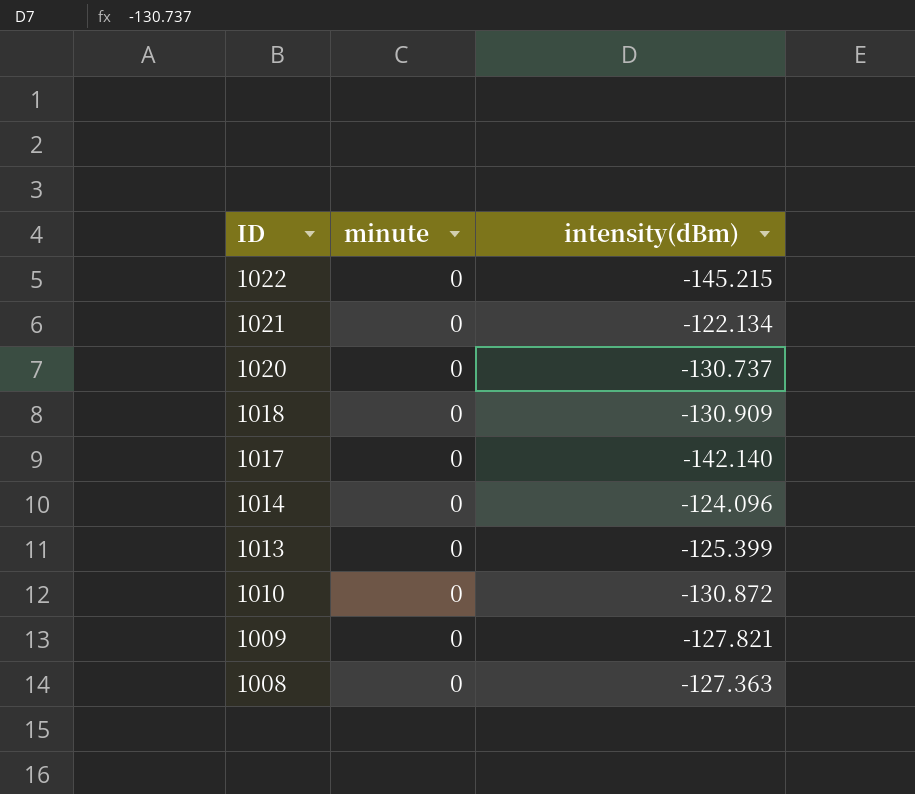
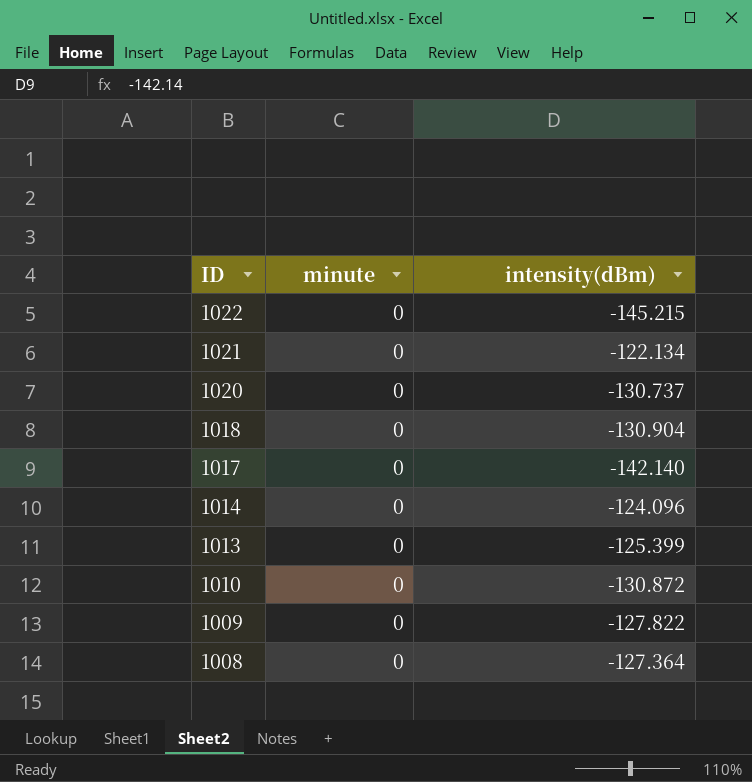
1018 | intensity(dBm): -130.909 -> -130.904
1009 | intensity(dBm): -127.821 -> -127.822
1008 | intensity(dBm): -127.363 -> -127.364

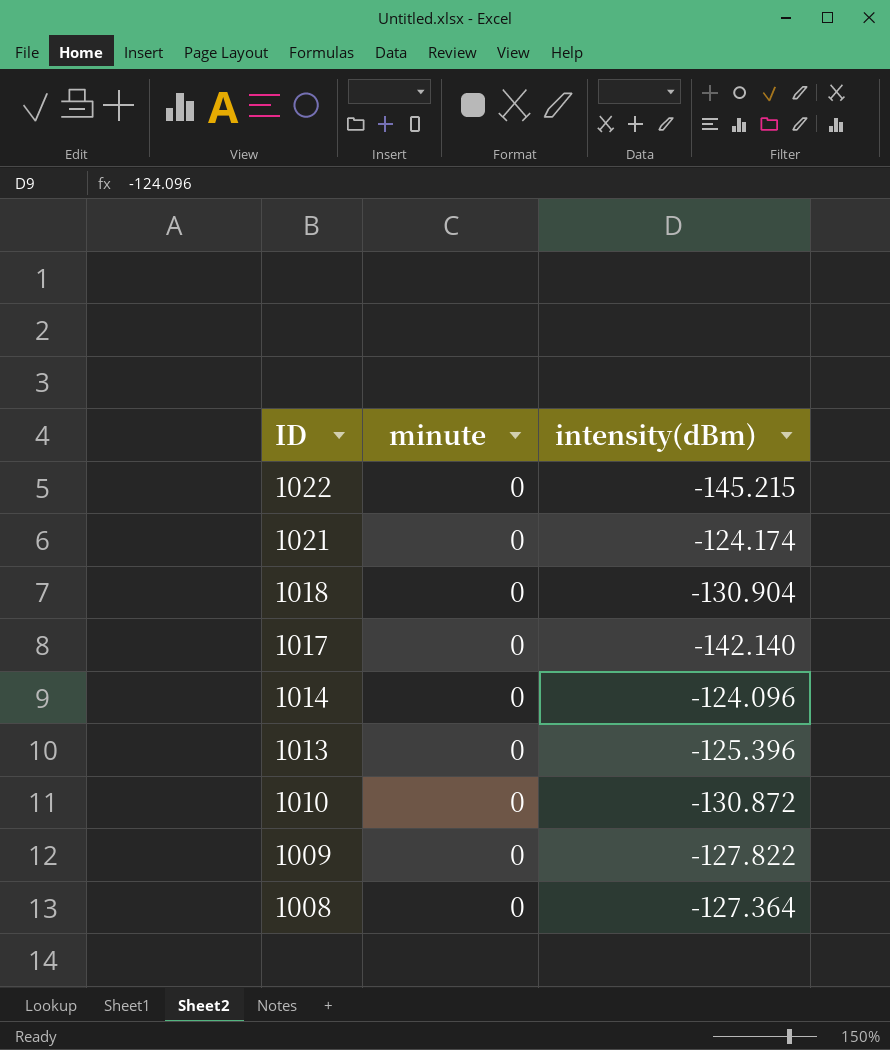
row 1020: 0 | -130.737 -> none
1021 | intensity(dBm): -122.134 -> -124.174
1013 | intensity(dBm): -125.399 -> -125.396

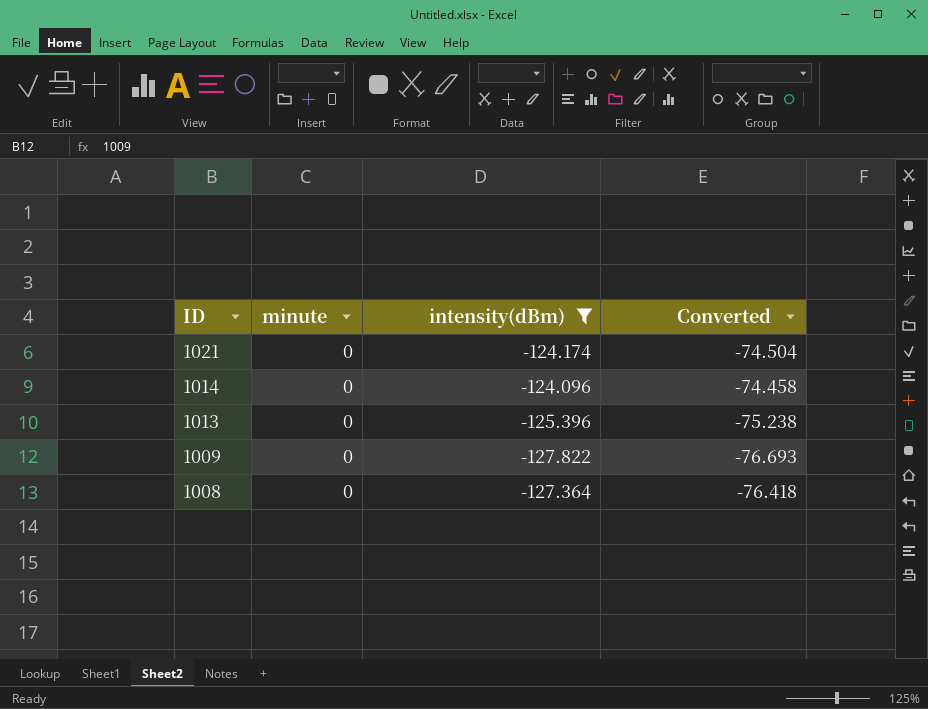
filter: none -> intensity(dBm) >= -127.822
column Converted | formula: none -> [intensity(dBm)] * 0.6

